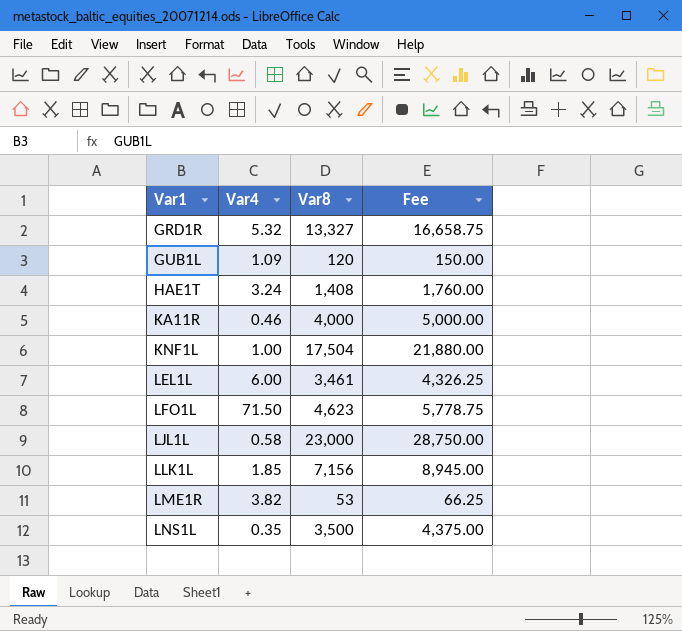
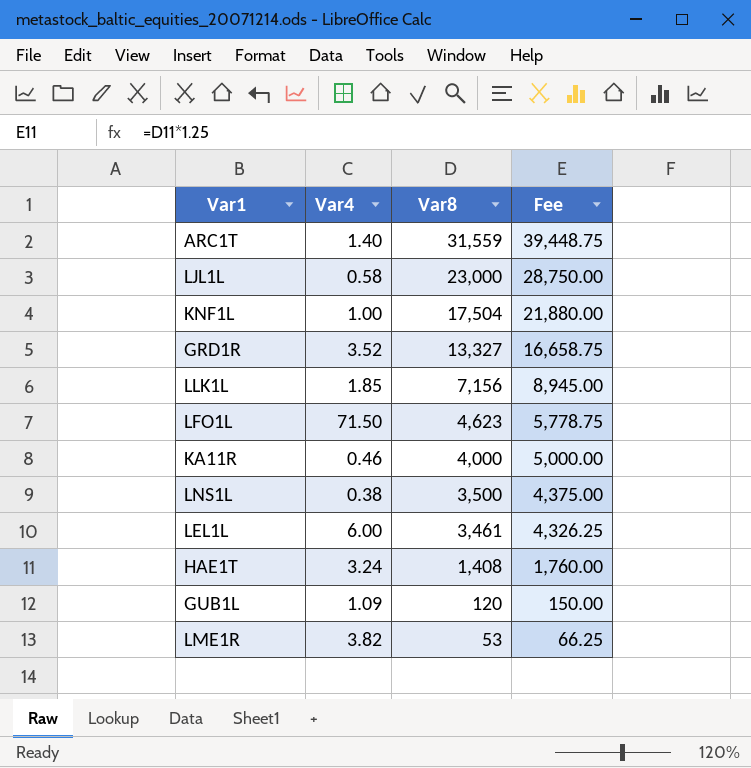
row order: Var1 ascending -> Var8 descending
row ARC1T: none -> 1.40 | 31,559 | 39,448.75
GRD1R | Var4: 5.32 -> 3.52
LNS1L | Var4: 0.35 -> 0.38

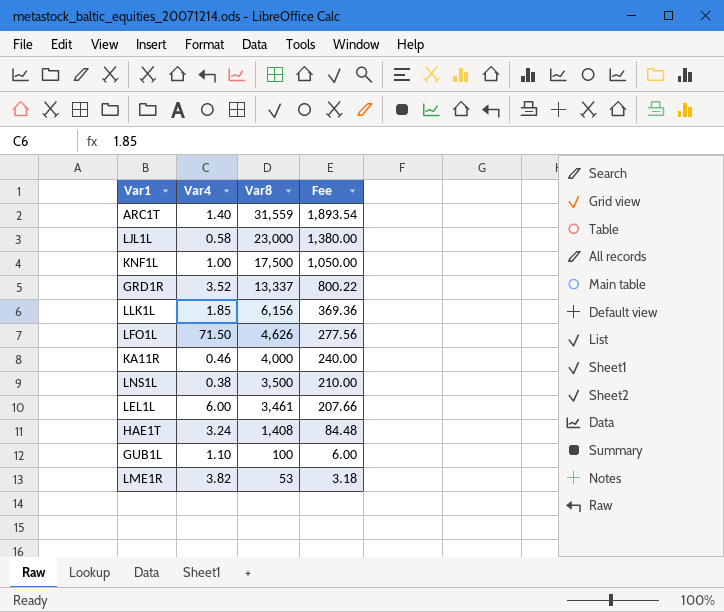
column Fee | formula: [Var8] * 1.25 -> [Var8] * 0.06
KNF1L | Var8: 17,504 -> 17,500
GRD1R | Var8: 13,327 -> 13,337
LLK1L | Var8: 7,156 -> 6,156
LFO1L | Var8: 4,623 -> 4,626
GUB1L | Var4: 1.09 -> 1.10
GUB1L | Var8: 120 -> 100

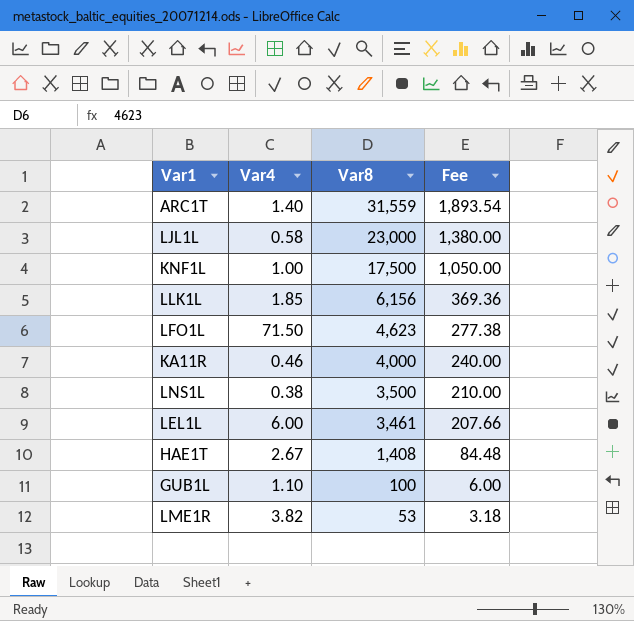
row GRD1R: 3.52 | 13,337 | 800.22 -> none
LFO1L | Var8: 4,626 -> 4,623
LFO1L | Fee: 277.56 -> 277.38
HAE1T | Var4: 3.24 -> 2.67

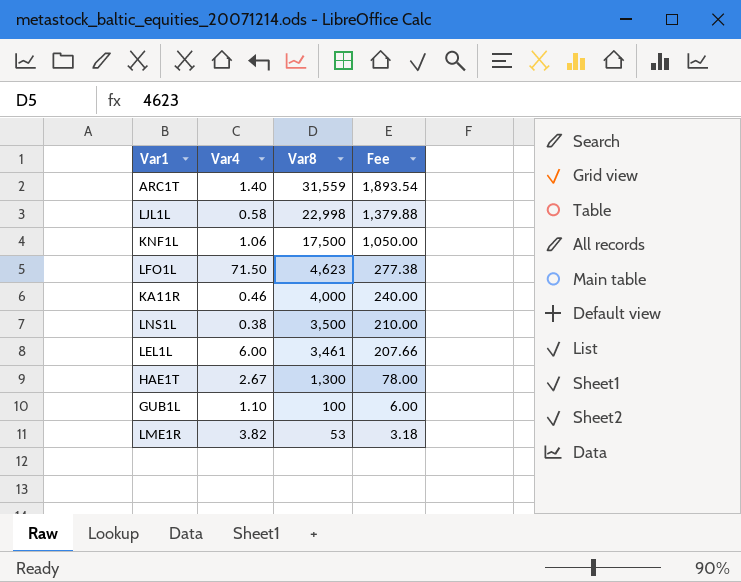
row LLK1L: 1.85 | 6,156 | 369.36 -> none
LJL1L | Var8: 23,000 -> 22,998
LJL1L | Fee: 1,380.00 -> 1,379.88
KNF1L | Var4: 1.00 -> 1.06
HAE1T | Var8: 1,408 -> 1,300
HAE1T | Fee: 84.48 -> 78.00

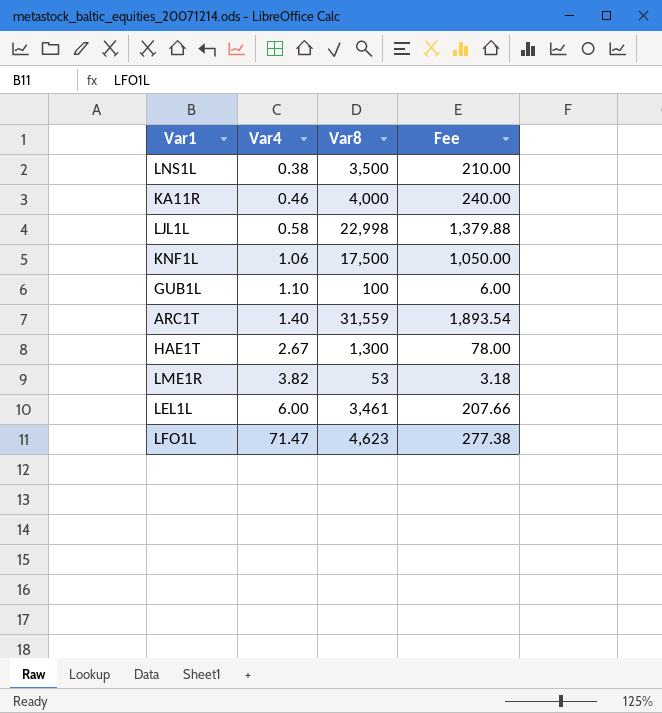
row order: Var8 descending -> Var4 ascending
LFO1L | Var4: 71.50 -> 71.47

